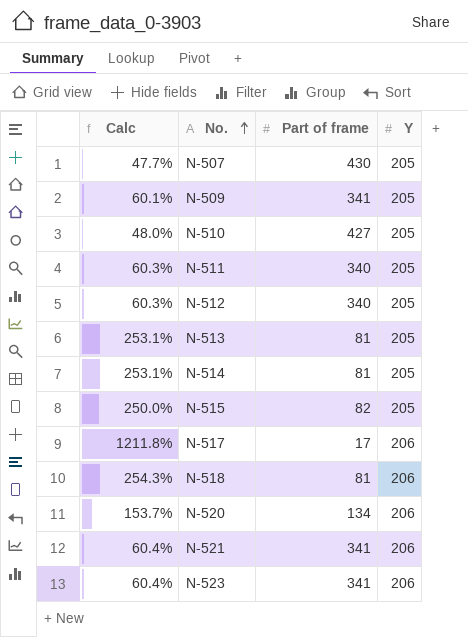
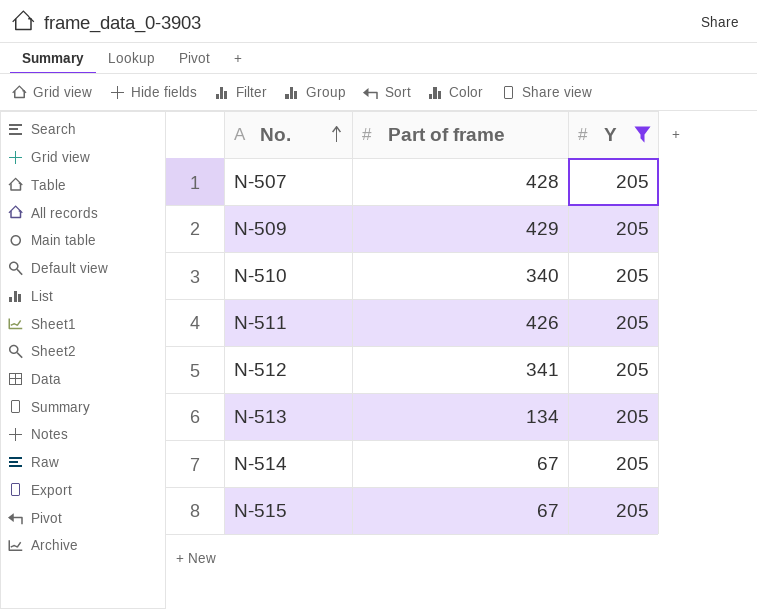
filter: none -> Y = 205
column Calc | formula: [Y] / [Part of frame] -> none
N-507 | Part of frame: 430 -> 428
N-509 | Part of frame: 341 -> 429
N-510 | Part of frame: 427 -> 340
N-511 | Part of frame: 340 -> 426
N-512 | Part of frame: 340 -> 341
N-513 | Part of frame: 81 -> 134
N-514 | Part of frame: 81 -> 67
N-515 | Part of frame: 82 -> 67

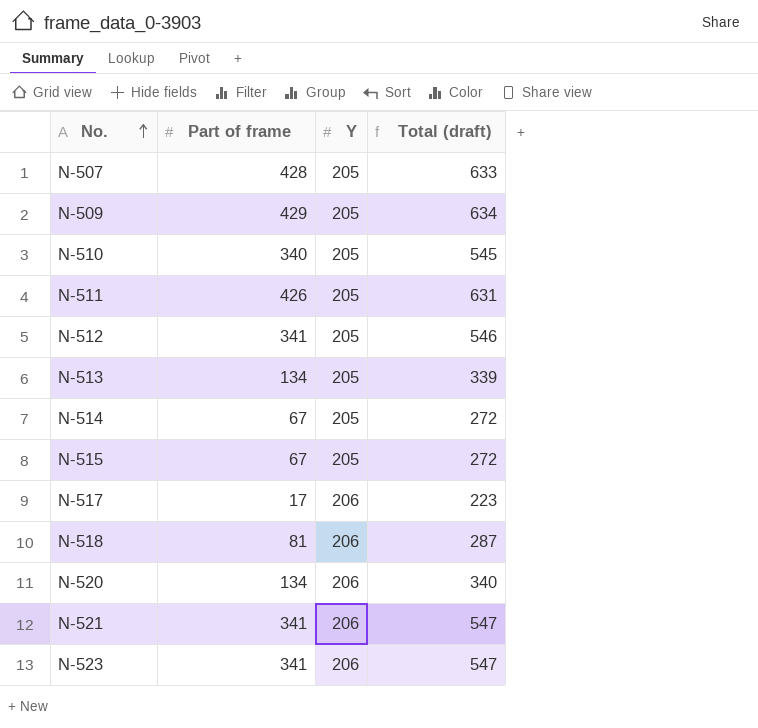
filter: Y = 205 -> none
column Total (draft) | formula: none -> [Part of frame] + [Y]

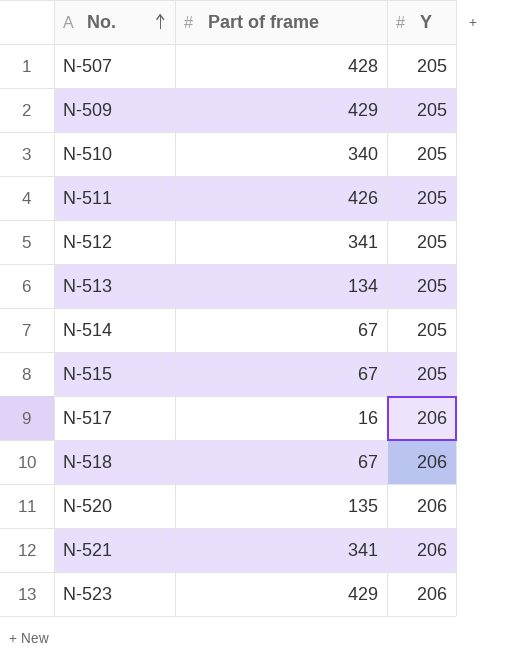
column Total (draft) | formula: [Part of frame] + [Y] -> none
N-517 | Part of frame: 17 -> 16
N-518 | Part of frame: 81 -> 67
N-520 | Part of frame: 134 -> 135
N-523 | Part of frame: 341 -> 429

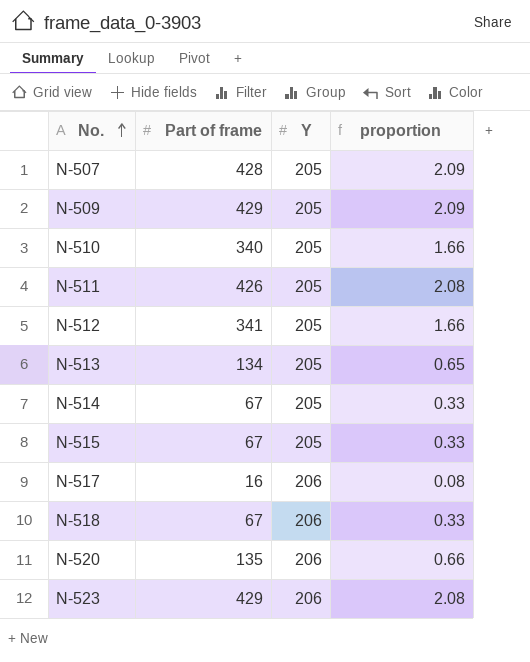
column proportion | formula: none -> [Part of frame] / [Y]
row N-521: 341 | 206 -> none

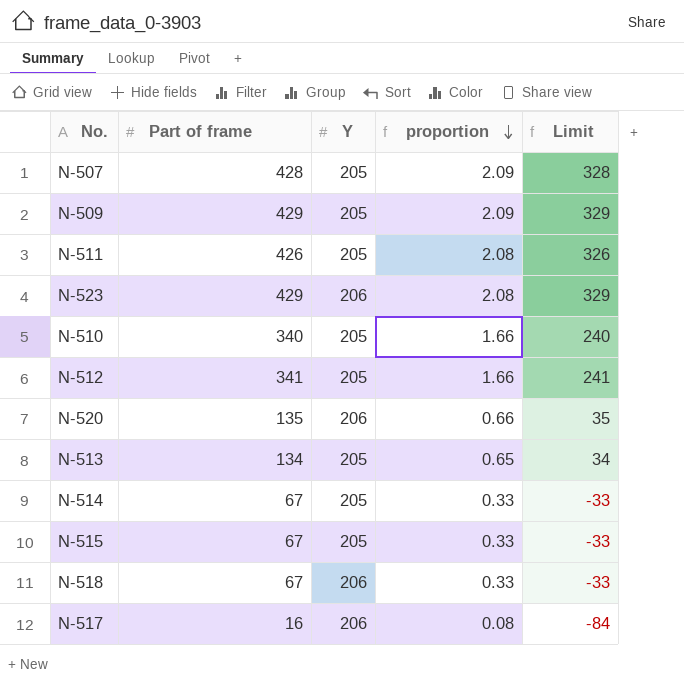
row order: No. ascending -> proportion descending
column Limit | formula: none -> [Part of frame] - 100

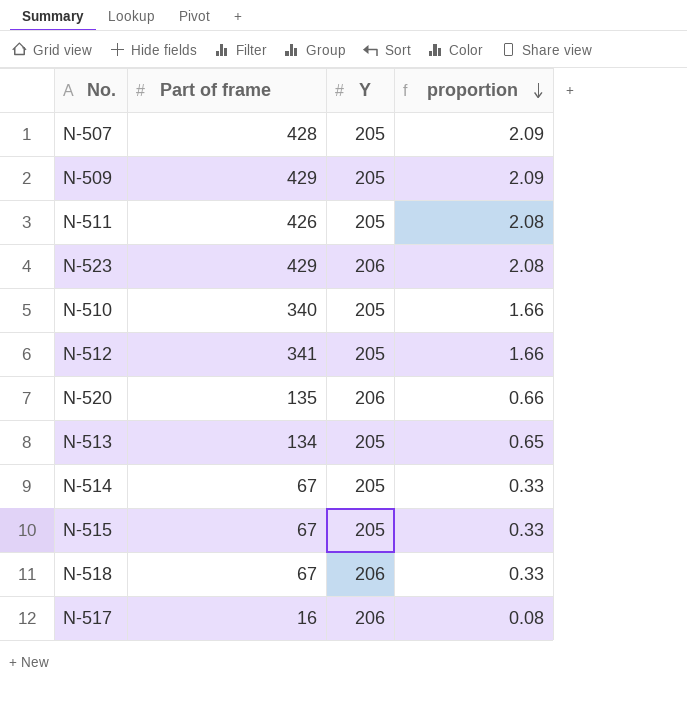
column Limit | formula: [Part of frame] - 100 -> none

